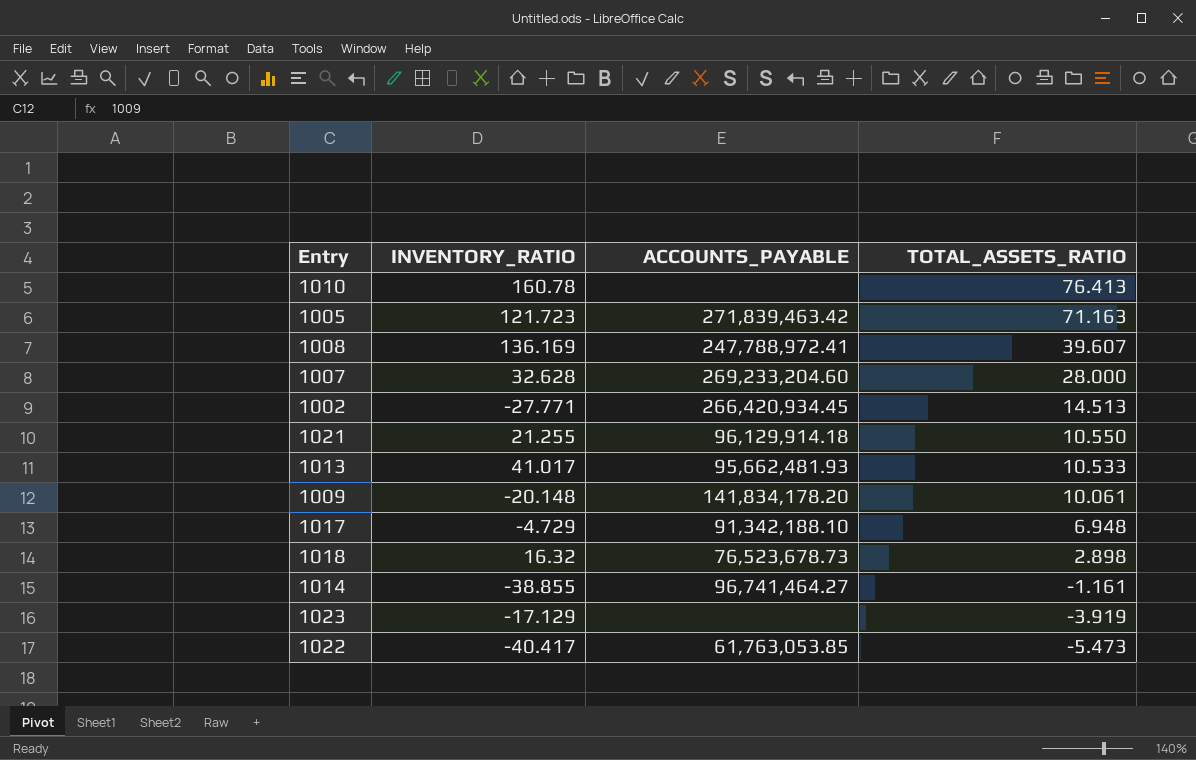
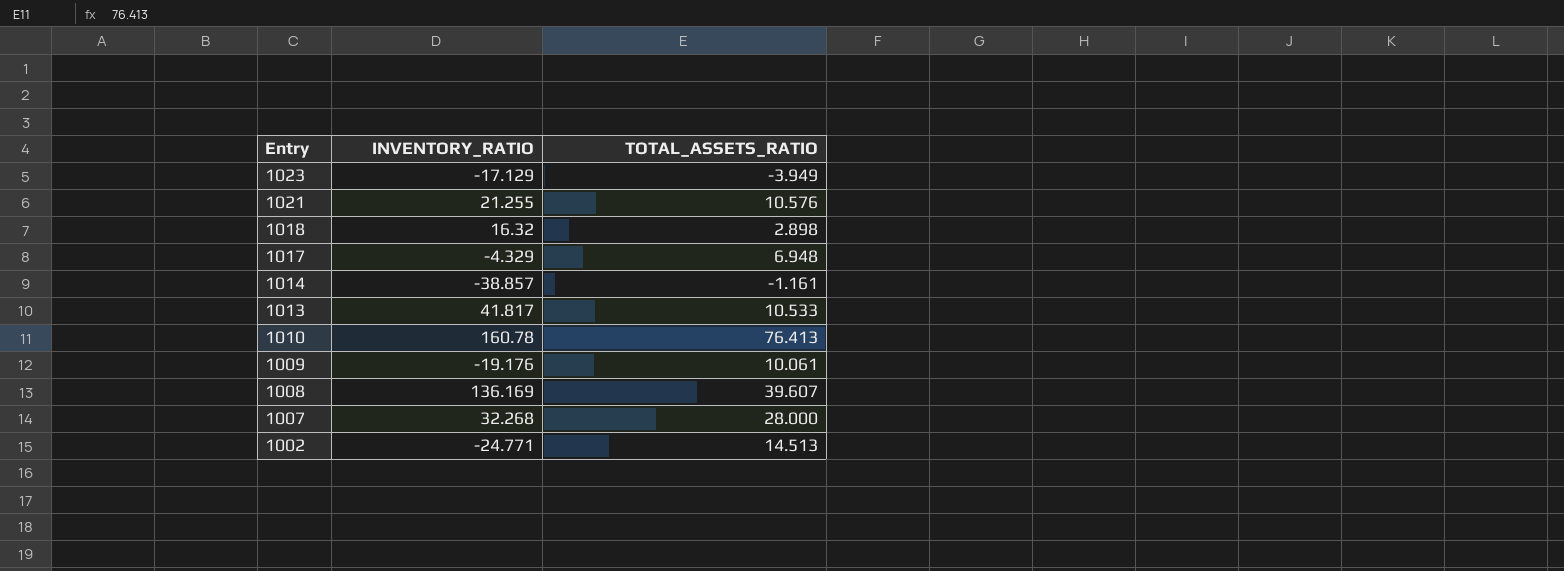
row order: TOTAL_ASSETS_RATIO descending -> Entry descending
column ACCOUNTS_PAYABLE | position: 3 -> none
row 1005: 121.723 | 271,839,463.42 | 71.163 -> none
row 1022: -40.417 | 61,763,053.85 | -5.473 -> none
1023 | TOTAL_ASSETS_RATIO: -3.919 -> -3.949
1021 | TOTAL_ASSETS_RATIO: 10.550 -> 10.576
1017 | INVENTORY_RATIO: -4.729 -> -4.329
1014 | INVENTORY_RATIO: -38.855 -> -38.857
1013 | INVENTORY_RATIO: 41.017 -> 41.817
1009 | INVENTORY_RATIO: -20.148 -> -19.176
1007 | INVENTORY_RATIO: 32.628 -> 32.268
1002 | INVENTORY_RATIO: -27.771 -> -24.771

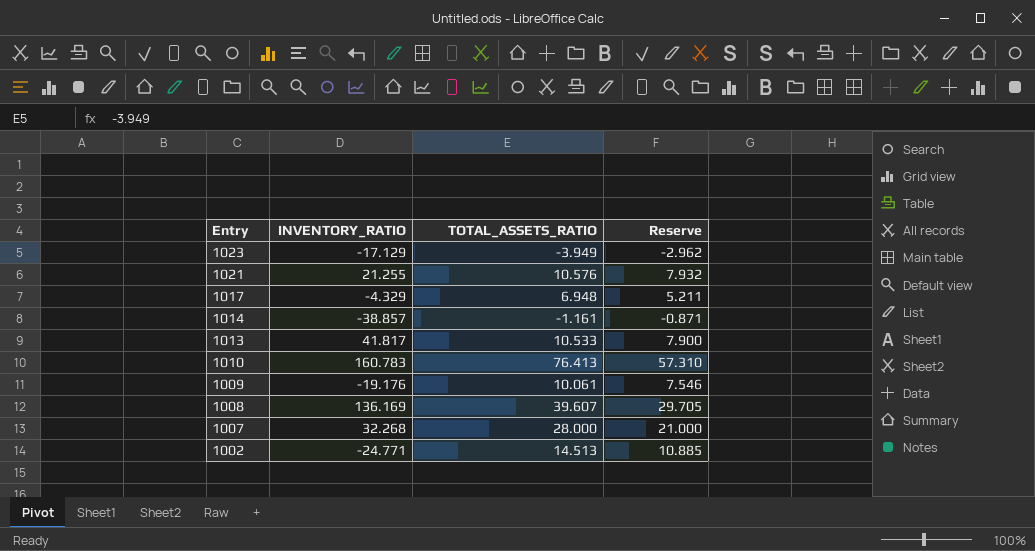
column Reserve | formula: none -> [TOTAL_ASSETS_RATIO] * 0.75
row 1018: 16.32 | 2.898 -> none
1010 | INVENTORY_RATIO: 160.78 -> 160.783

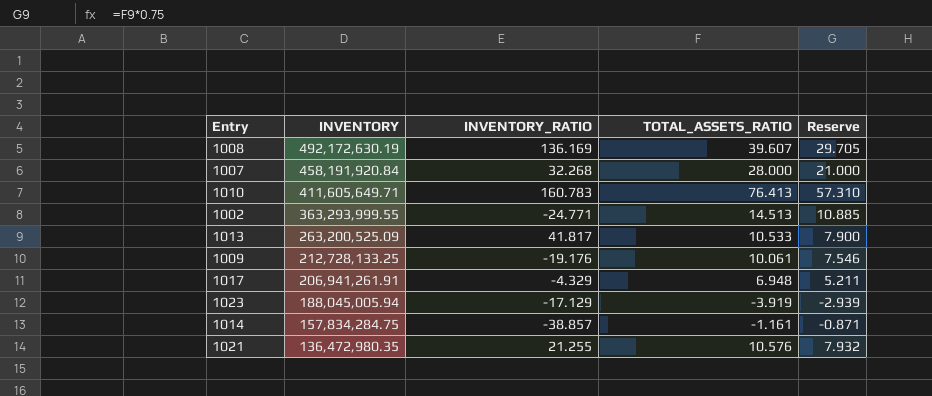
row order: Entry descending -> INVENTORY descending
column INVENTORY | position: none -> 2
1023 | TOTAL_ASSETS_RATIO: -3.949 -> -3.919
1023 | Reserve: -2.962 -> -2.939

